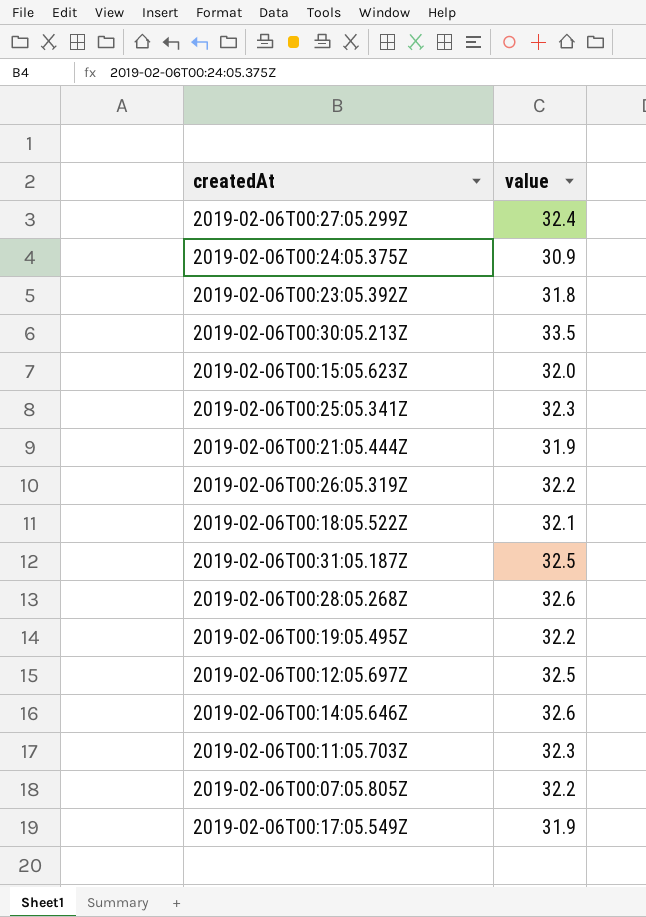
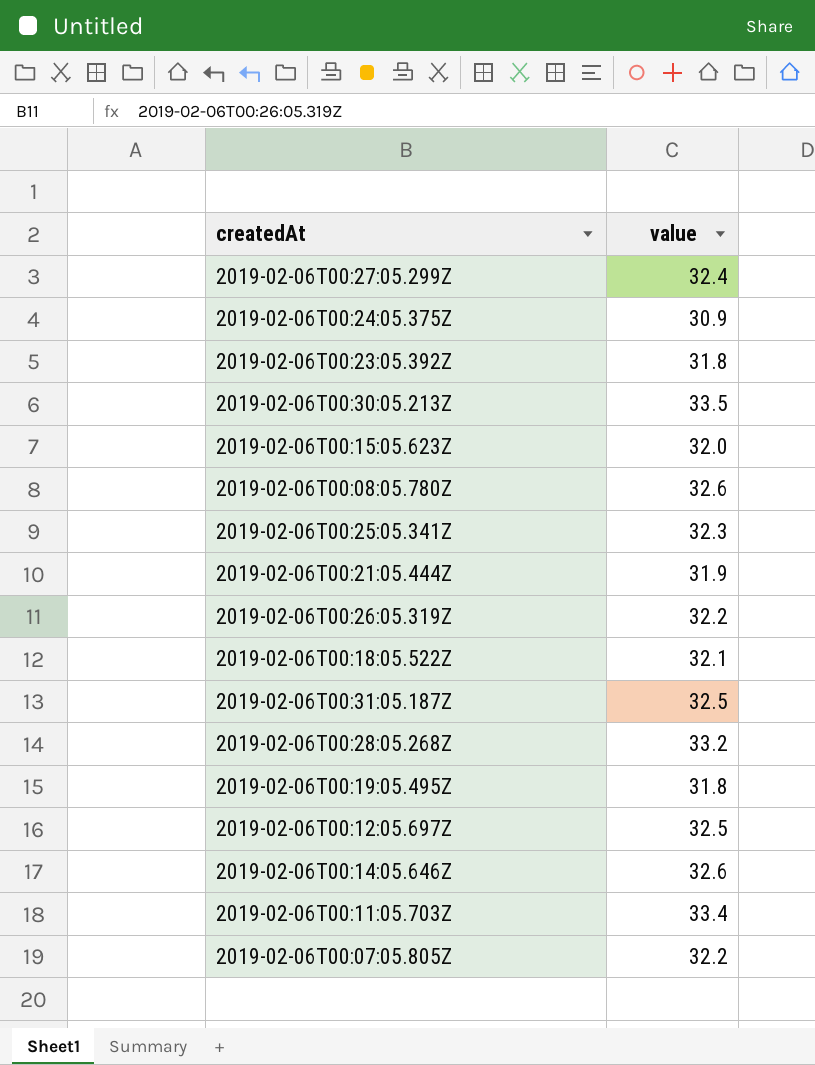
row 2019-02-06T00:17:05.549Z: 31.9 -> none
row 2019-02-06T00:08:05.780Z: none -> 32.6
2019-02-06T00:28:05.268Z | value: 32.6 -> 33.2
2019-02-06T00:19:05.495Z | value: 32.2 -> 31.8
2019-02-06T00:11:05.703Z | value: 32.3 -> 33.4

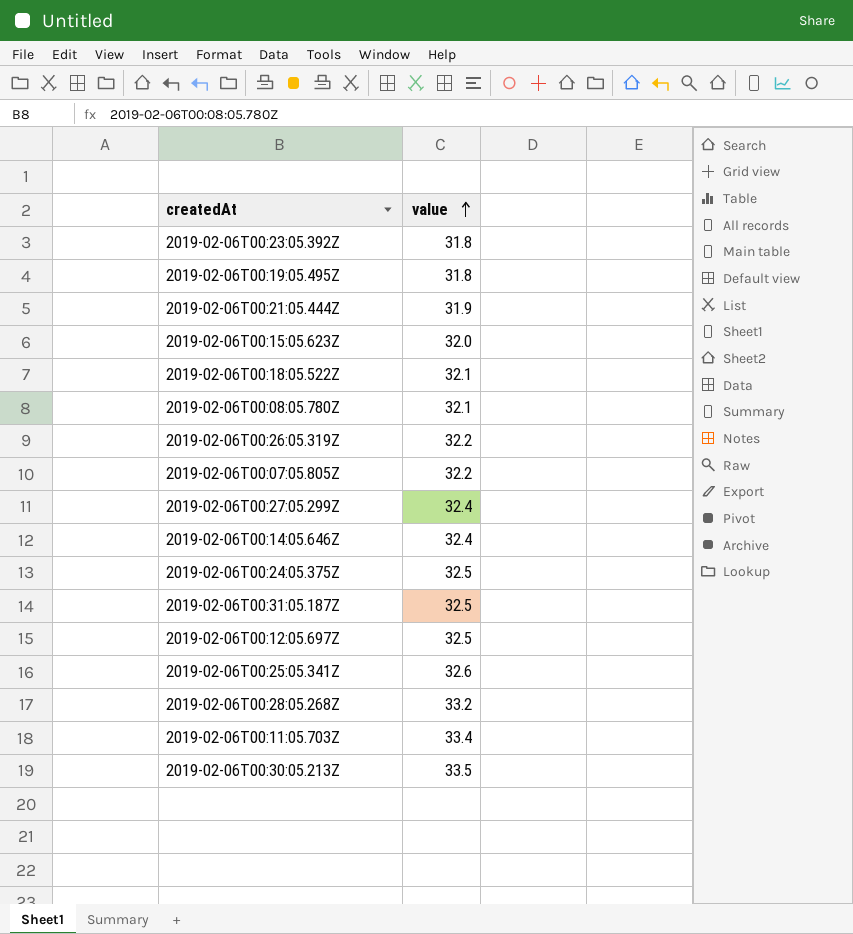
row order: none -> value ascending
2019-02-06T00:08:05.780Z | value: 32.6 -> 32.1
2019-02-06T00:14:05.646Z | value: 32.6 -> 32.4
2019-02-06T00:24:05.375Z | value: 30.9 -> 32.5
2019-02-06T00:25:05.341Z | value: 32.3 -> 32.6

